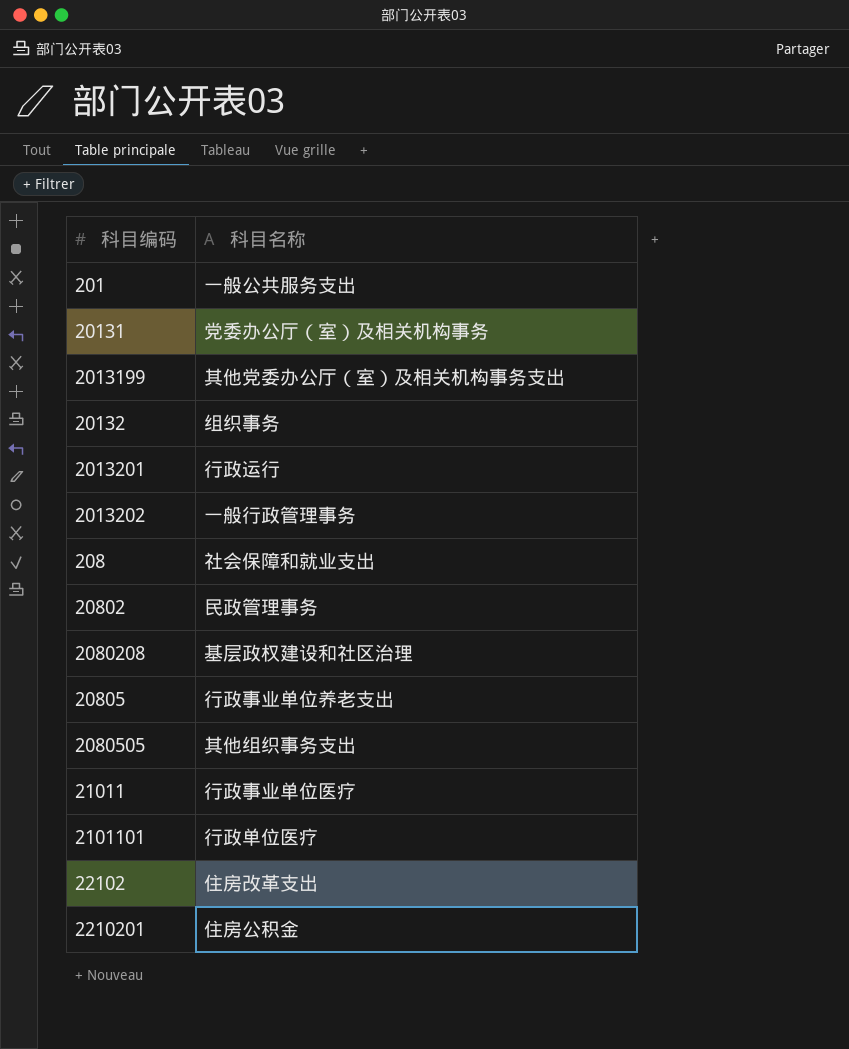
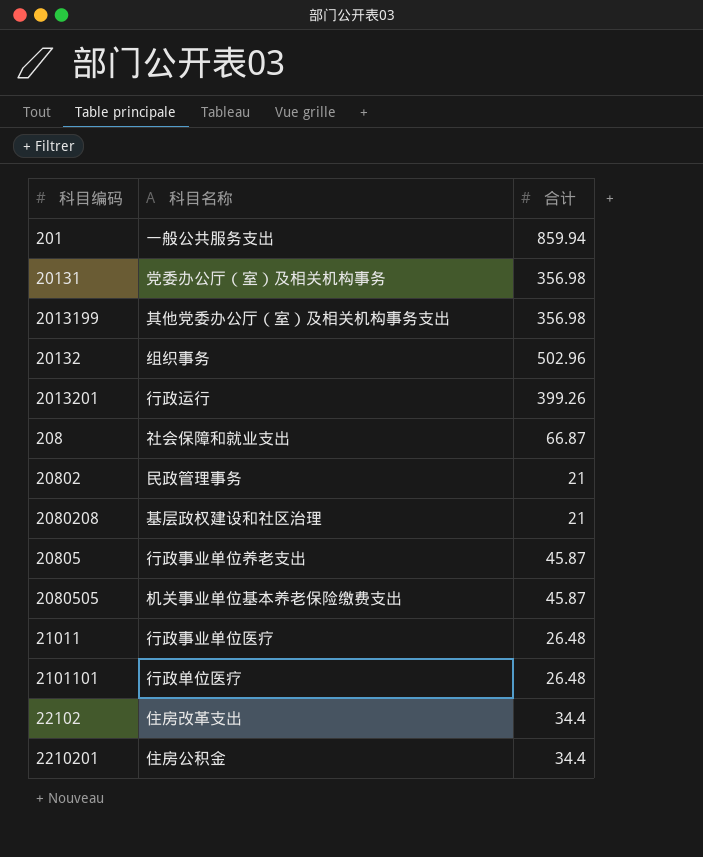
column 合计 | position: none -> 3
row 2013202: 一般行政管理事务 -> none
2080505 | 科目名称: 其他组织事务支出 -> 机关事业单位基本养老保险缴费支出

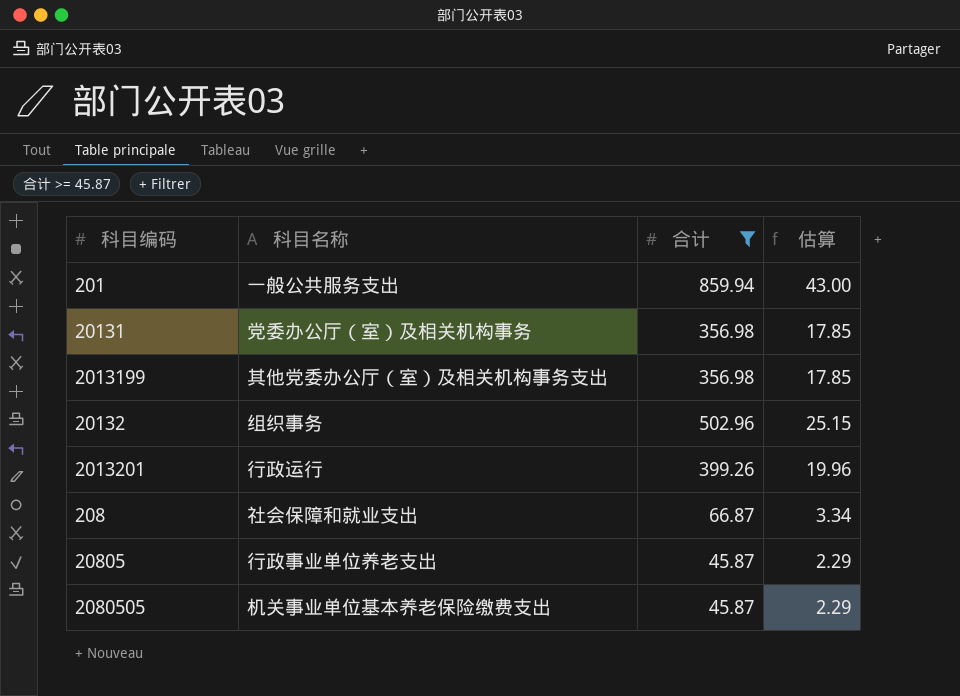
filter: none -> 合计 >= 45.87
column 估算 | formula: none -> [合计] * 0.05

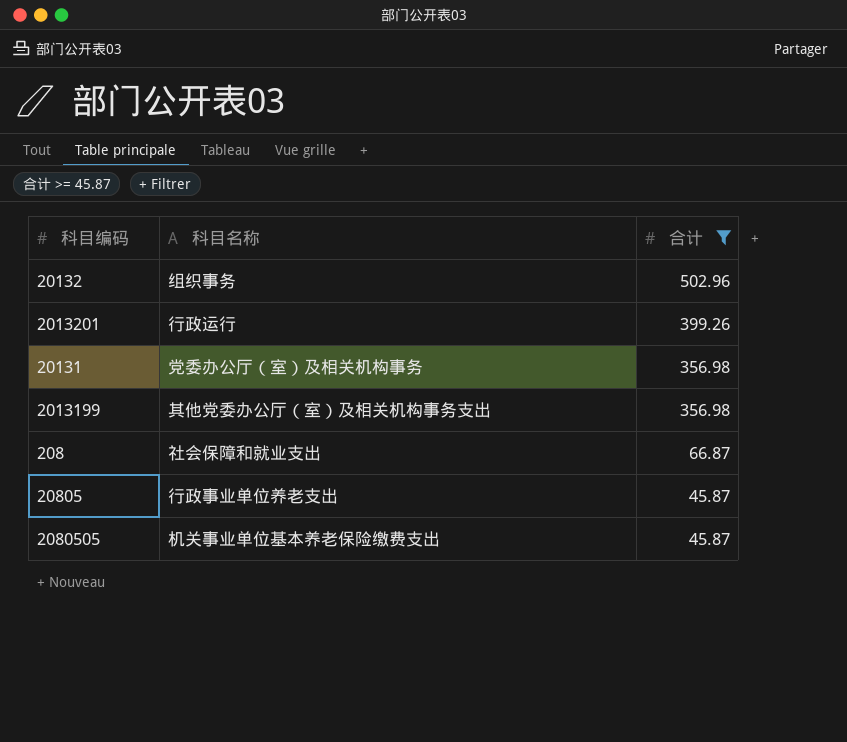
row order: none -> 合计 descending
column 估算 | formula: [合计] * 0.05 -> none
row 201: 一般公共服务支出 | 859.94 | 43.00 -> none

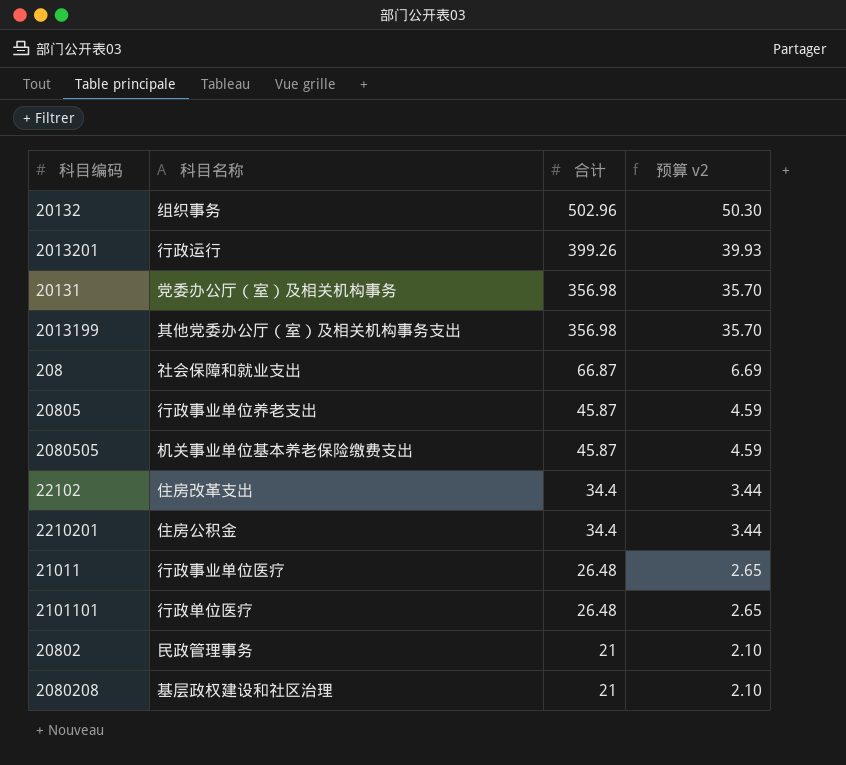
filter: 合计 >= 45.87 -> none
column 预算 v2 | formula: none -> [合计] * 0.1

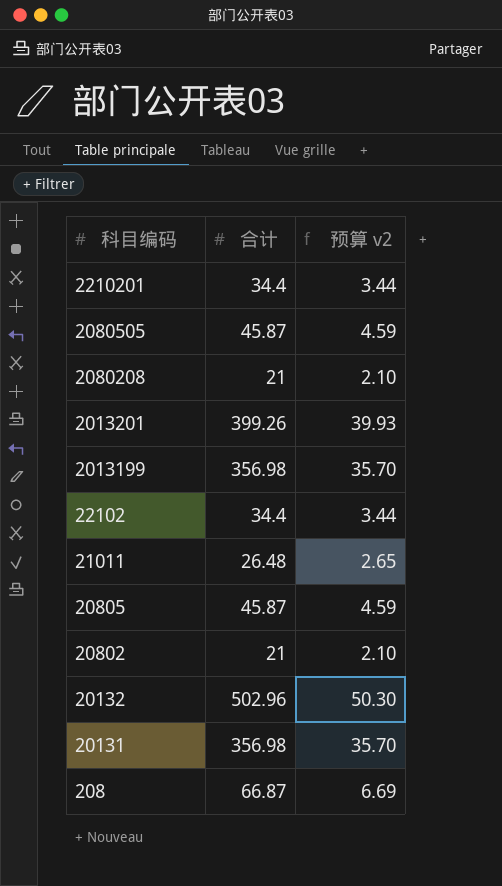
row order: 合计 descending -> 科目编码 descending
column 科目名称 | position: 2 -> none
row 2101101: 行政单位医疗 | 26.48 | 2.65 -> none

